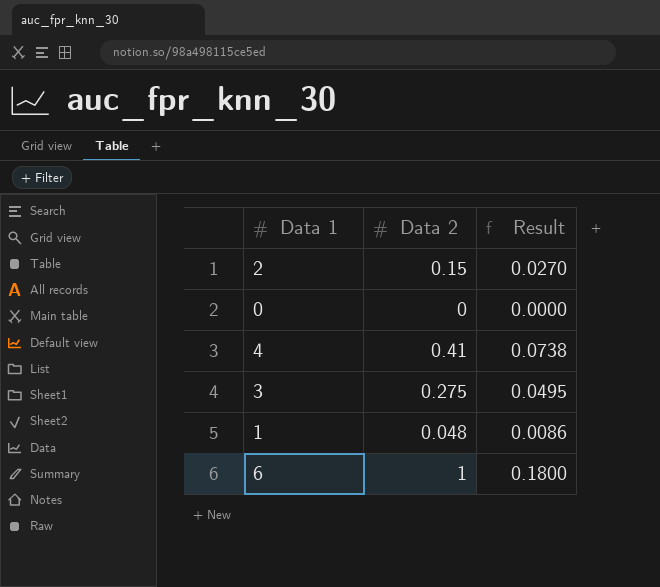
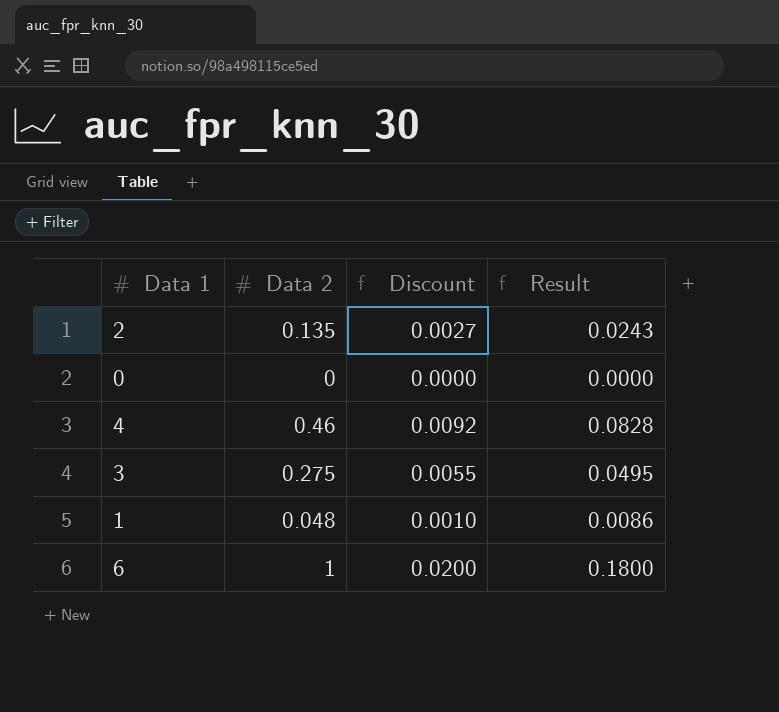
column Discount | formula: none -> [Data 2] * 0.02
2 | Data 2: 0.15 -> 0.135
2 | Result: 0.0270 -> 0.0243
4 | Data 2: 0.41 -> 0.46
4 | Result: 0.0738 -> 0.0828

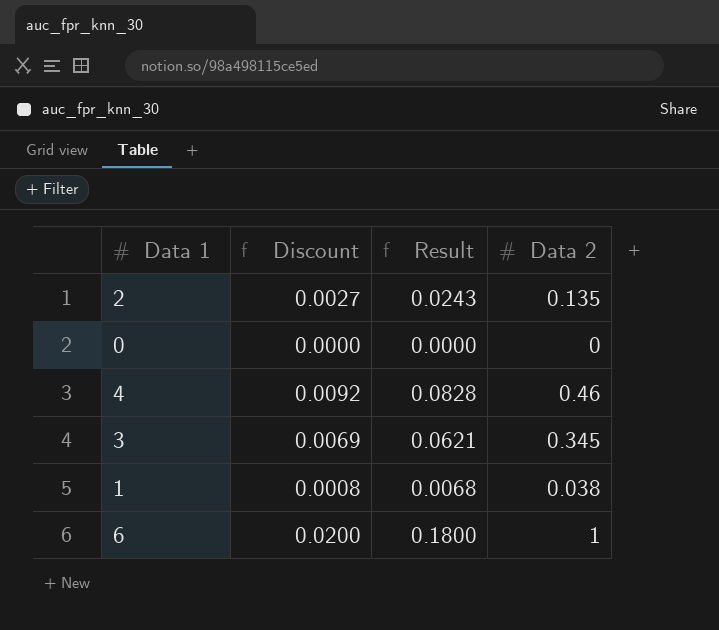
column Data 2 | position: 2 -> 4
3 | Discount: 0.0055 -> 0.0069
3 | Result: 0.0495 -> 0.0621
3 | Data 2: 0.275 -> 0.345
1 | Discount: 0.0010 -> 0.0008
1 | Result: 0.0086 -> 0.0068
1 | Data 2: 0.048 -> 0.038

